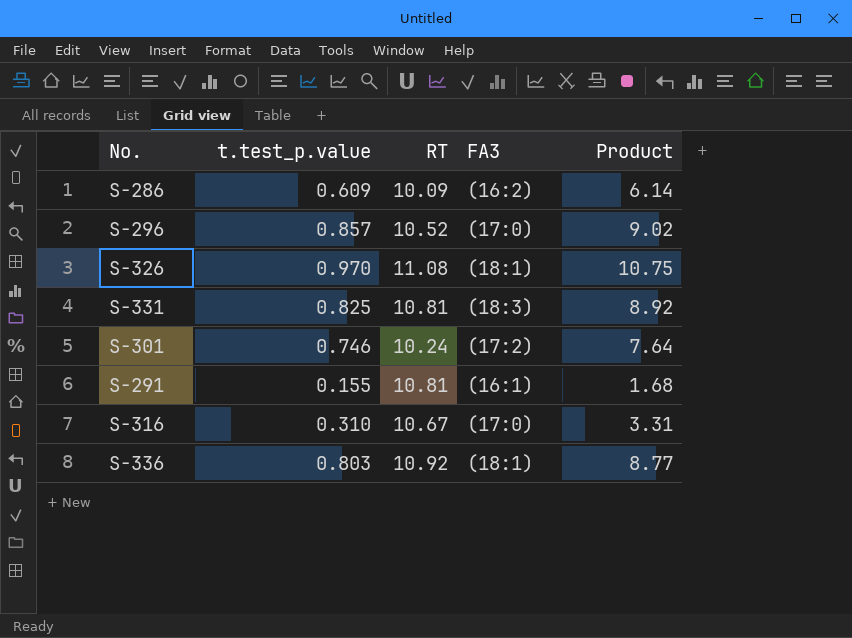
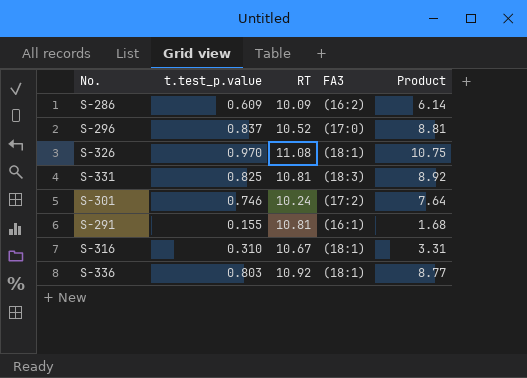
S-296 | t.test_p.value: 0.857 -> 0.837
S-296 | Product: 9.02 -> 8.81
S-316 | FA3: (17:0) -> (18:1)

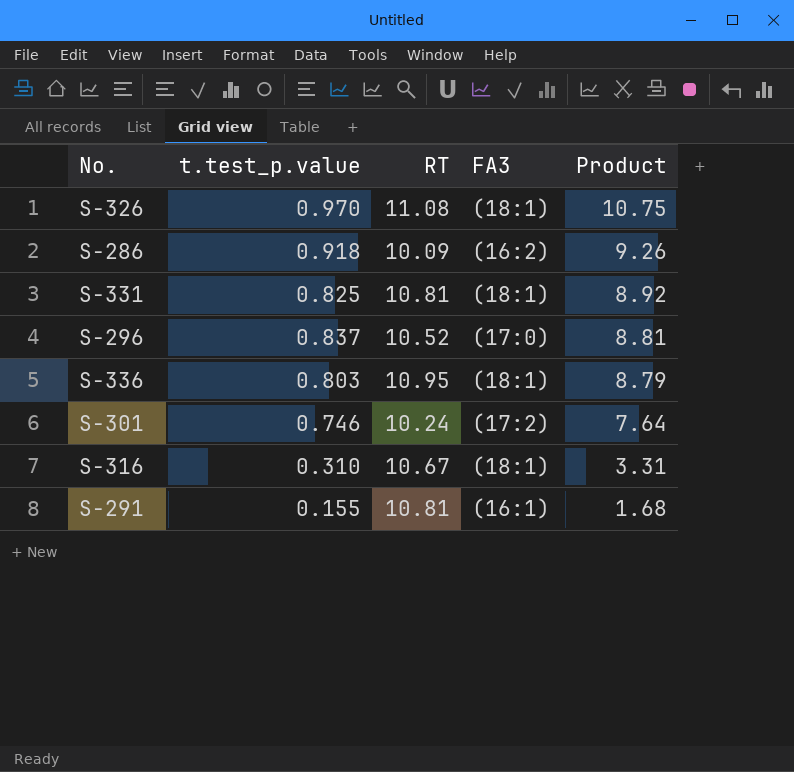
row order: none -> Product descending
S-286 | t.test_p.value: 0.609 -> 0.918
S-286 | Product: 6.14 -> 9.26
S-331 | FA3: (18:3) -> (18:1)
S-336 | RT: 10.92 -> 10.95
S-336 | Product: 8.77 -> 8.79

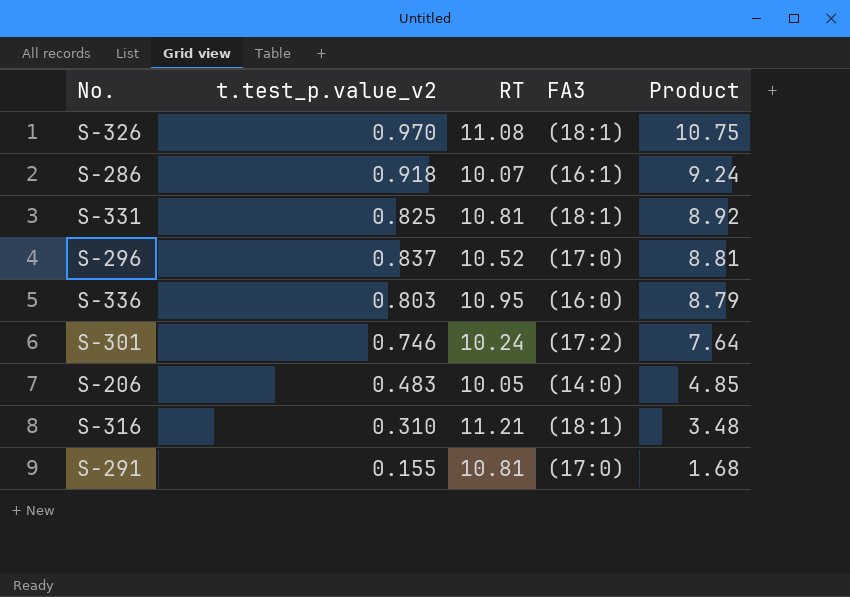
column name: t.test_p.value -> t.test_p.value_v2
S-286 | RT: 10.09 -> 10.07
S-286 | FA3: (16:2) -> (16:1)
S-286 | Product: 9.26 -> 9.24
S-336 | FA3: (18:1) -> (16:0)
row S-206: none -> 0.483 | 10.05 | (14:0) | 4.85
S-316 | RT: 10.67 -> 11.21
S-316 | Product: 3.31 -> 3.48
S-291 | FA3: (16:1) -> (17:0)

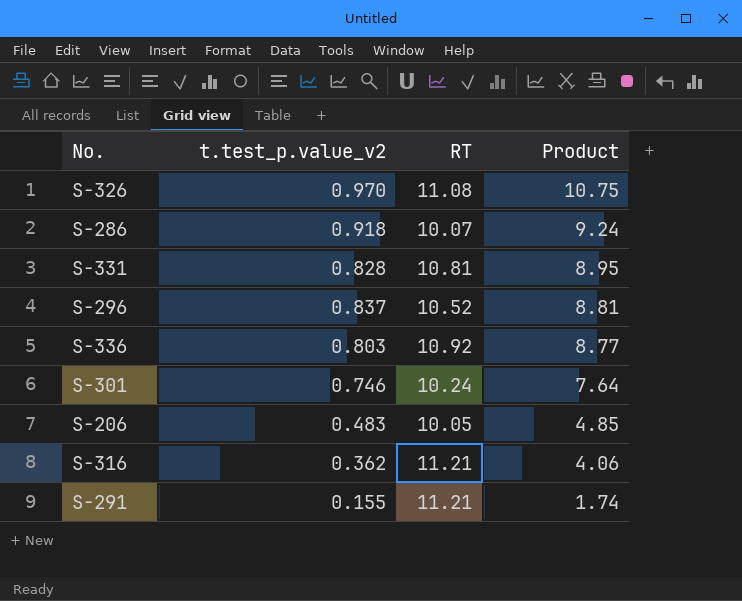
column FA3 | position: 4 -> none
S-331 | t.test_p.value_v2: 0.825 -> 0.828
S-331 | Product: 8.92 -> 8.95
S-336 | RT: 10.95 -> 10.92
S-336 | Product: 8.79 -> 8.77
S-316 | t.test_p.value_v2: 0.310 -> 0.362
S-316 | Product: 3.48 -> 4.06
S-291 | RT: 10.81 -> 11.21
S-291 | Product: 1.68 -> 1.74

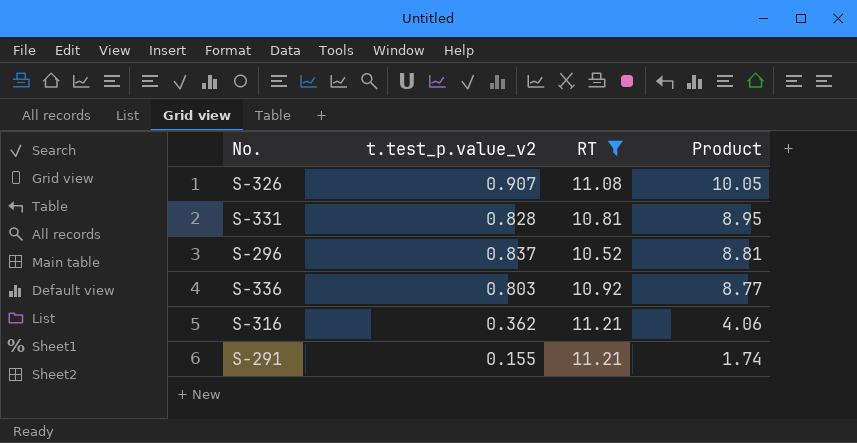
filter: none -> RT >= 10.52
S-326 | t.test_p.value_v2: 0.970 -> 0.907
S-326 | Product: 10.75 -> 10.05

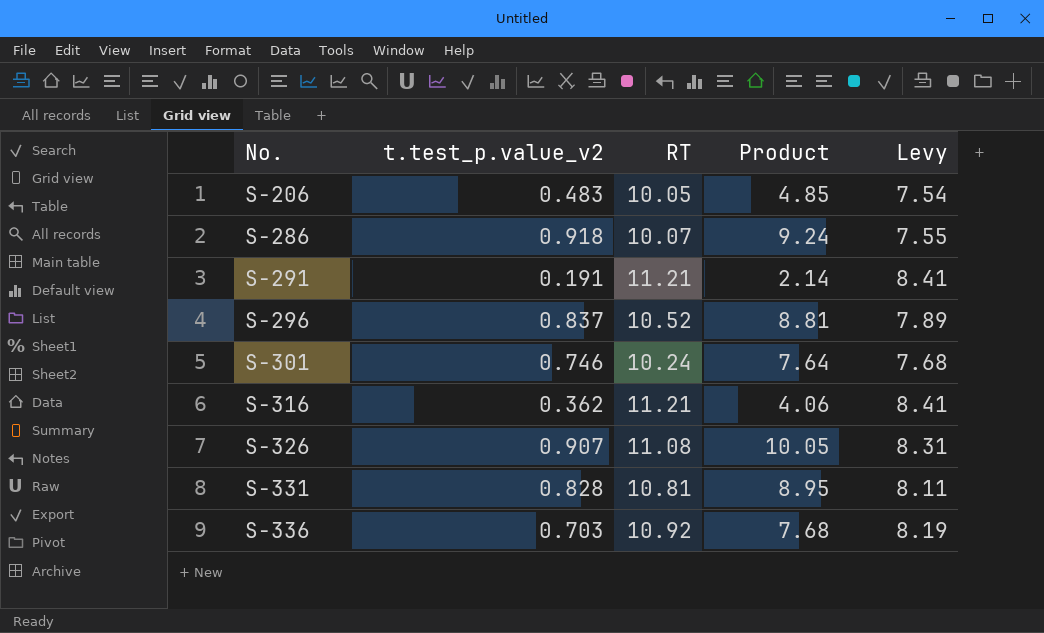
filter: RT >= 10.52 -> none
row order: Product descending -> No. ascending
column Levy | formula: none -> [RT] * 0.75
S-291 | t.test_p.value_v2: 0.155 -> 0.191
S-291 | Product: 1.74 -> 2.14
S-336 | t.test_p.value_v2: 0.803 -> 0.703
S-336 | Product: 8.77 -> 7.68

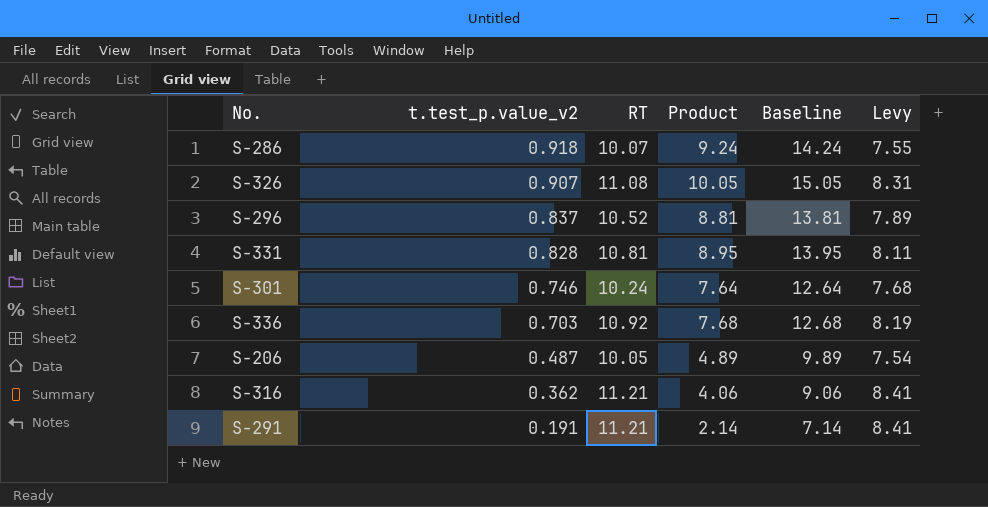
row order: No. ascending -> t.test_p.value_v2 descending
column Baseline | formula: none -> [Product] + 5
S-206 | t.test_p.value_v2: 0.483 -> 0.487
S-206 | Product: 4.85 -> 4.89

